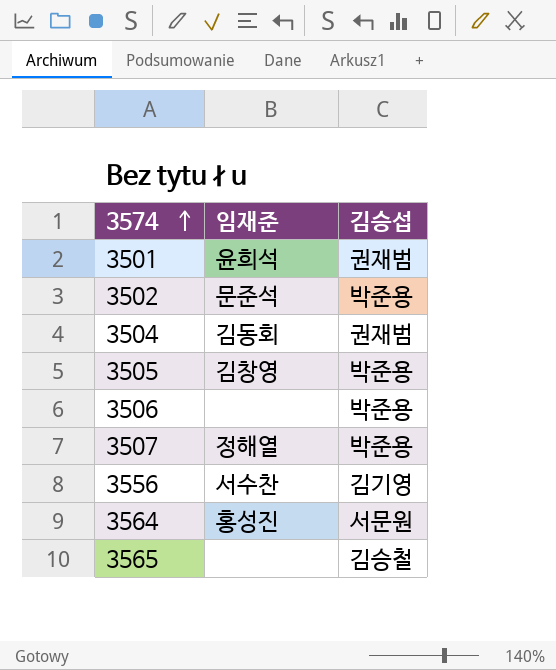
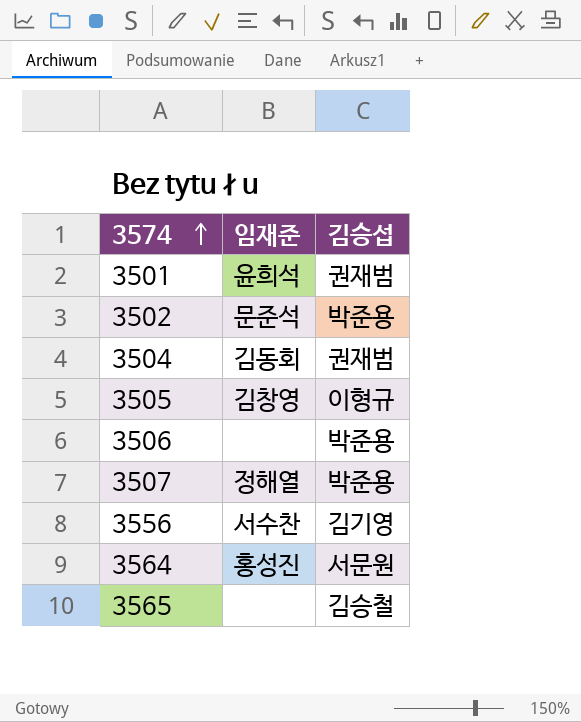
3505 | 김승섭: 박준용 -> 이형규

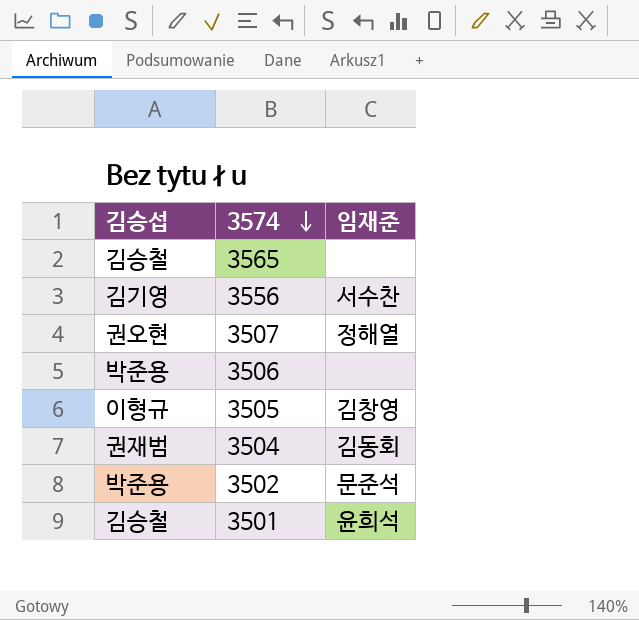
row order: 3574 ascending -> 3574 descending
column 김승섭 | position: 3 -> 1
row 3564: 홍성진 | 서문원 -> none
3507 | 김승섭: 박준용 -> 권오현
3501 | 김승섭: 권재범 -> 김승철

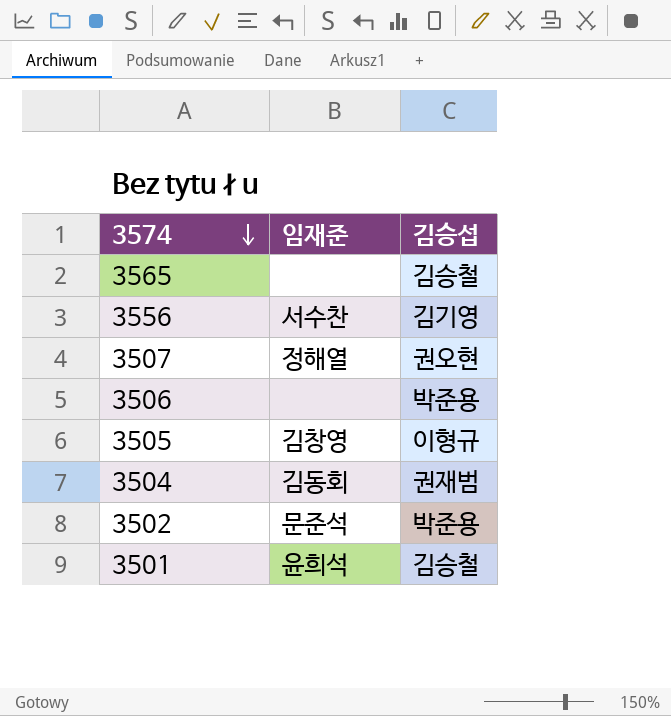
column 김승섭 | position: 1 -> 3

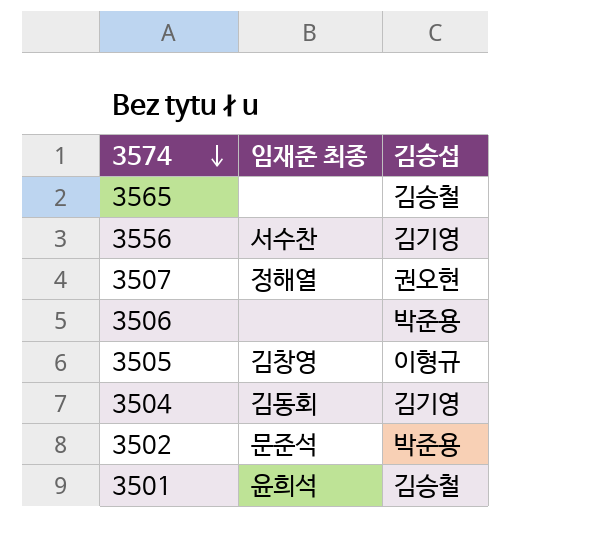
column name: 임재준 -> 임재준 최종
3504 | 김승섭: 권재범 -> 김기영

